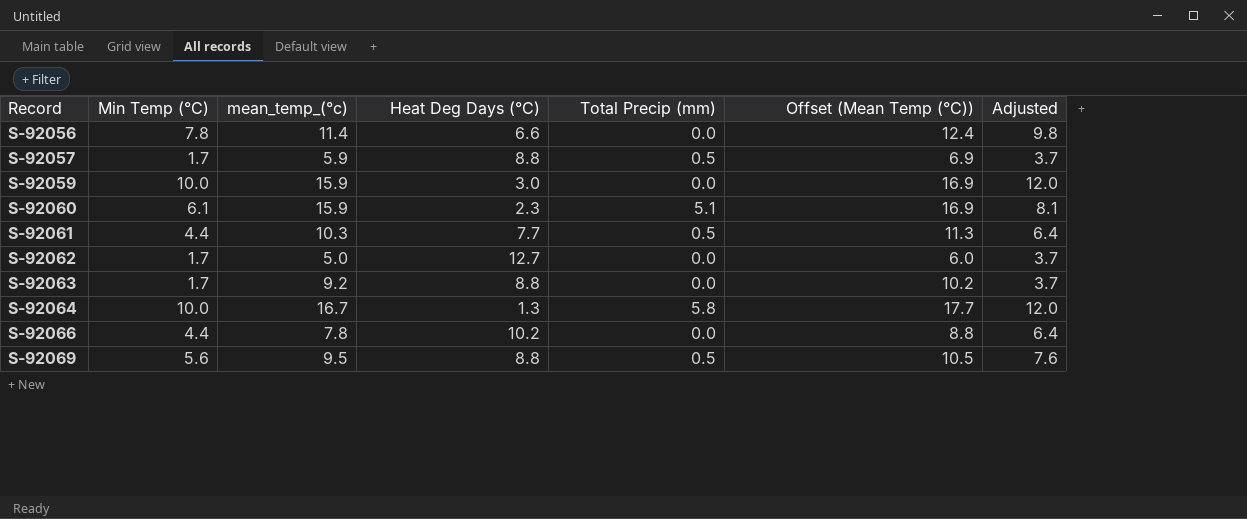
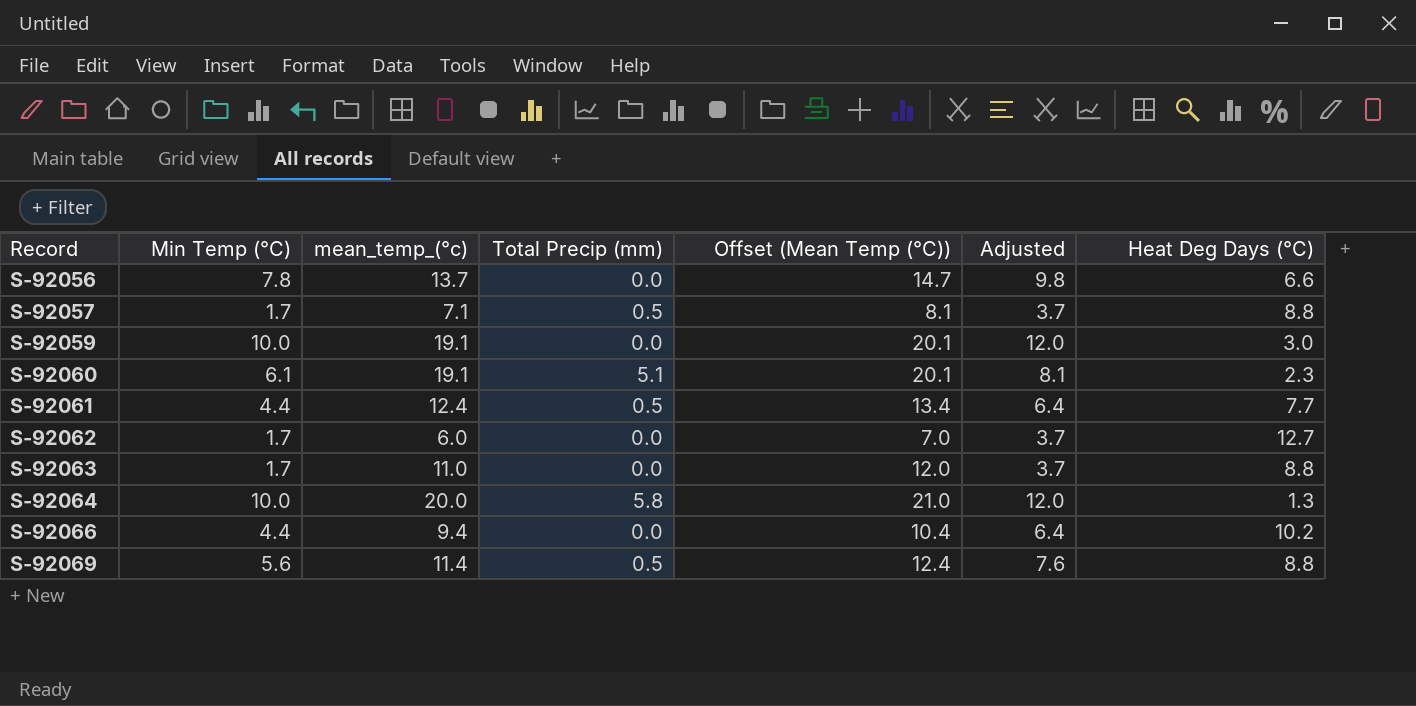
column Heat Deg Days (°C) | position: 4 -> 7
S-92056 | mean_temp_(°c): 11.4 -> 13.7
S-92056 | Offset (Mean Temp (°C)): 12.4 -> 14.7
S-92057 | mean_temp_(°c): 5.9 -> 7.1
S-92057 | Offset (Mean Temp (°C)): 6.9 -> 8.1
S-92059 | mean_temp_(°c): 15.9 -> 19.1
S-92059 | Offset (Mean Temp (°C)): 16.9 -> 20.1
S-92060 | mean_temp_(°c): 15.9 -> 19.1
S-92060 | Offset (Mean Temp (°C)): 16.9 -> 20.1
S-92061 | mean_temp_(°c): 10.3 -> 12.4
S-92061 | Offset (Mean Temp (°C)): 11.3 -> 13.4
S-92062 | mean_temp_(°c): 5.0 -> 6.0
S-92062 | Offset (Mean Temp (°C)): 6.0 -> 7.0
S-92063 | mean_temp_(°c): 9.2 -> 11.0
S-92063 | Offset (Mean Temp (°C)): 10.2 -> 12.0
S-92064 | mean_temp_(°c): 16.7 -> 20.0
S-92064 | Offset (Mean Temp (°C)): 17.7 -> 21.0
S-92066 | mean_temp_(°c): 7.8 -> 9.4
S-92066 | Offset (Mean Temp (°C)): 8.8 -> 10.4
S-92069 | mean_temp_(°c): 9.5 -> 11.4
S-92069 | Offset (Mean Temp (°C)): 10.5 -> 12.4

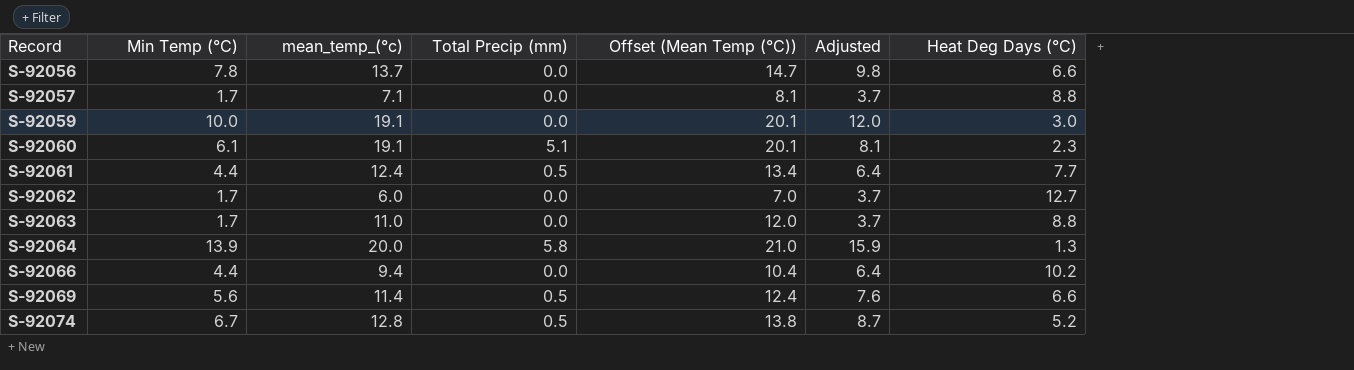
S-92057 | Total Precip (mm): 0.5 -> 0.0
S-92064 | Min Temp (°C): 10.0 -> 13.9
S-92064 | Adjusted: 12.0 -> 15.9
S-92069 | Heat Deg Days (°C): 8.8 -> 6.6
row S-92074: none -> 6.7 | 12.8 | 0.5 | 13.8 | 8.7 | 5.2

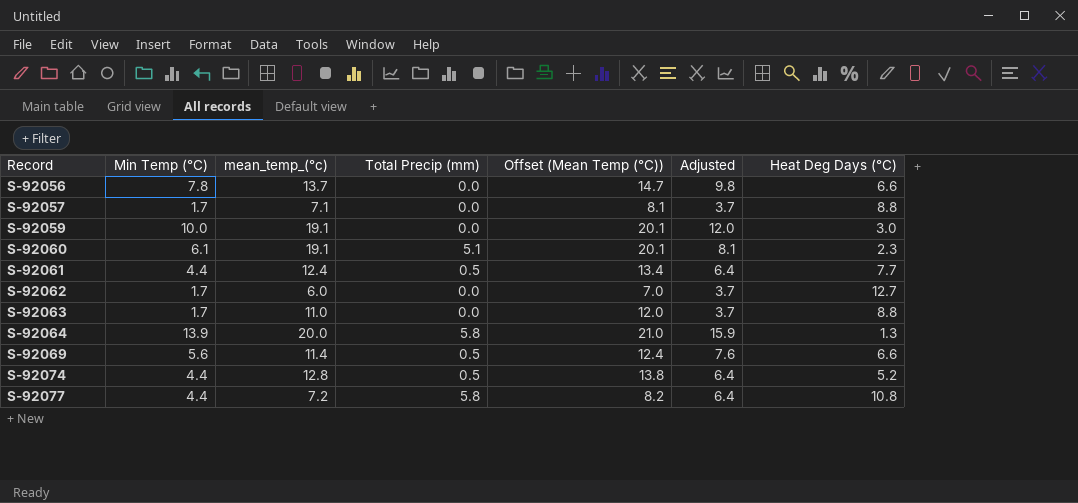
row S-92066: 4.4 | 9.4 | 0.0 | 10.4 | 6.4 | 10.2 -> none
S-92074 | Min Temp (°C): 6.7 -> 4.4
S-92074 | Adjusted: 8.7 -> 6.4
row S-92077: none -> 4.4 | 7.2 | 5.8 | 8.2 | 6.4 | 10.8

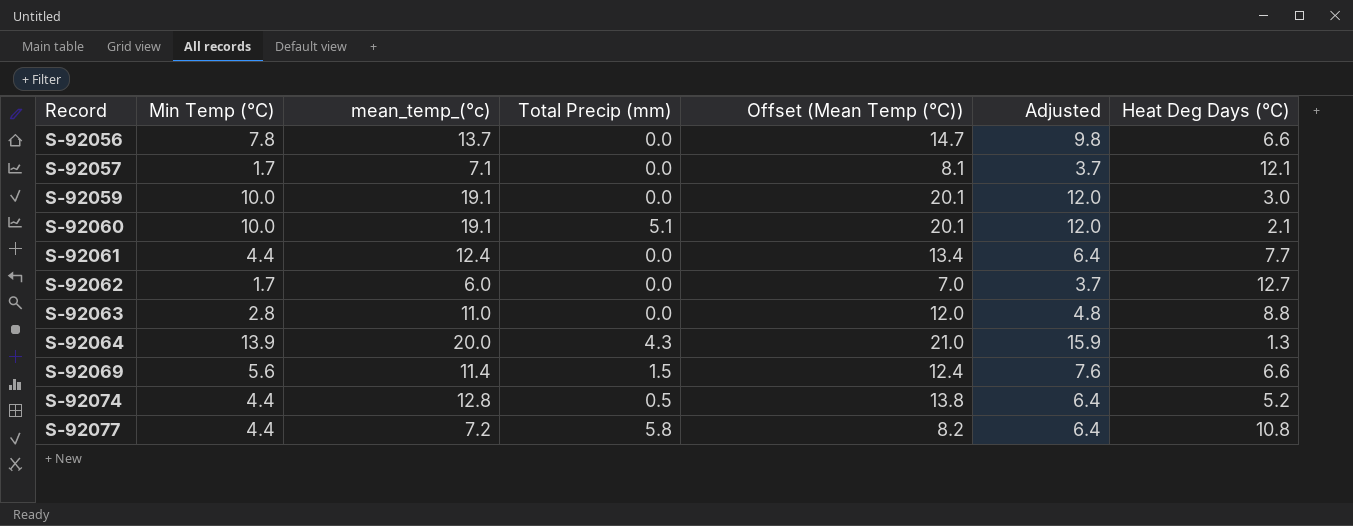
S-92057 | Heat Deg Days (°C): 8.8 -> 12.1
S-92060 | Min Temp (°C): 6.1 -> 10.0
S-92060 | Adjusted: 8.1 -> 12.0
S-92060 | Heat Deg Days (°C): 2.3 -> 2.1
S-92061 | Total Precip (mm): 0.5 -> 0.0
S-92063 | Min Temp (°C): 1.7 -> 2.8
S-92063 | Adjusted: 3.7 -> 4.8
S-92064 | Total Precip (mm): 5.8 -> 4.3
S-92069 | Total Precip (mm): 0.5 -> 1.5

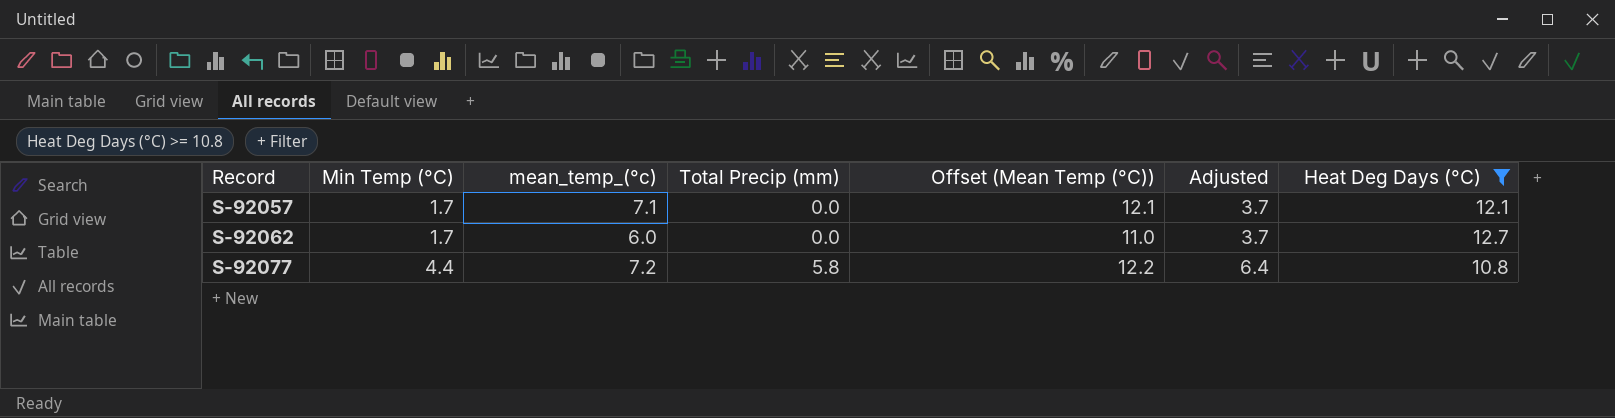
filter: none -> Heat Deg Days (°C) >= 10.8
column Offset (Mean Temp (°C)) | formula: [mean_temp_(°c)] + 1 -> [mean_temp_(°c)] + 5

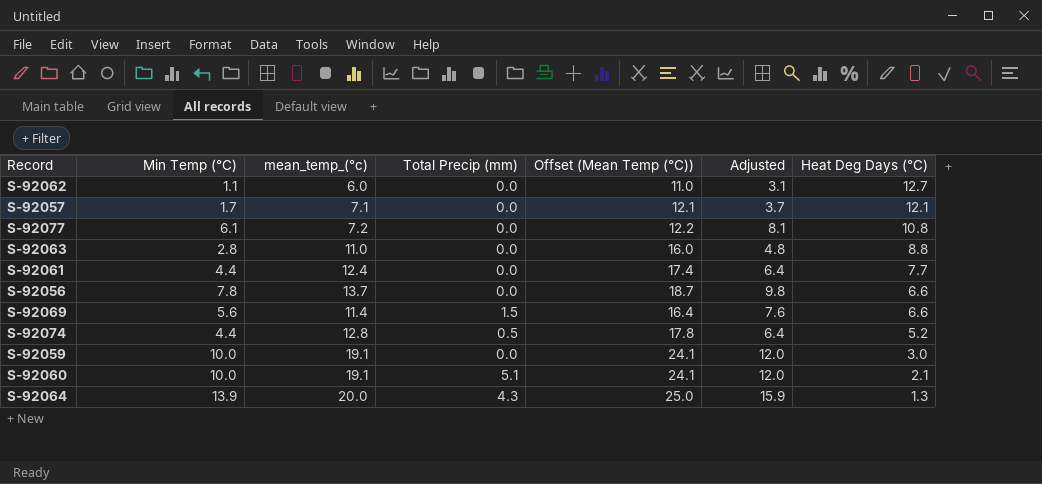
filter: Heat Deg Days (°C) >= 10.8 -> none
row order: Record ascending -> Heat Deg Days (°C) descending
S-92062 | Min Temp (°C): 1.7 -> 1.1
S-92062 | Adjusted: 3.7 -> 3.1
S-92077 | Min Temp (°C): 4.4 -> 6.1
S-92077 | Total Precip (mm): 5.8 -> 0.0
S-92077 | Adjusted: 6.4 -> 8.1

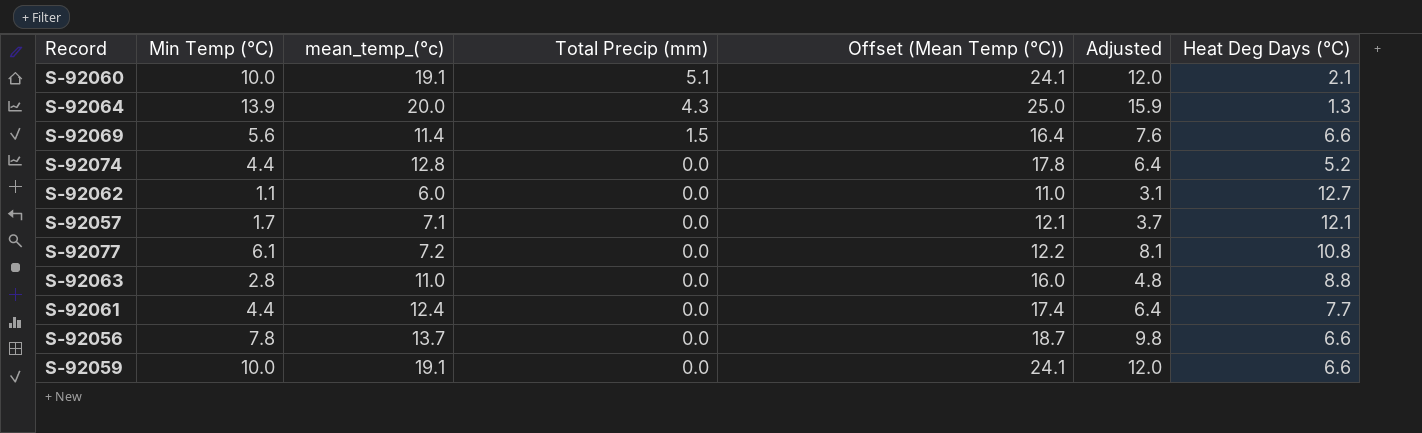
row order: Heat Deg Days (°C) descending -> Total Precip (mm) descending
S-92074 | Total Precip (mm): 0.5 -> 0.0
S-92059 | Heat Deg Days (°C): 3.0 -> 6.6

